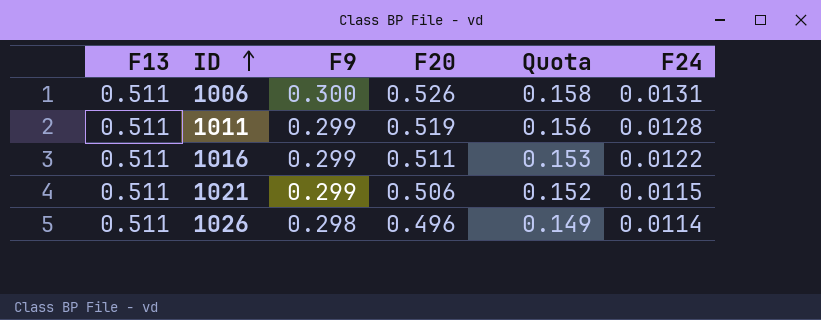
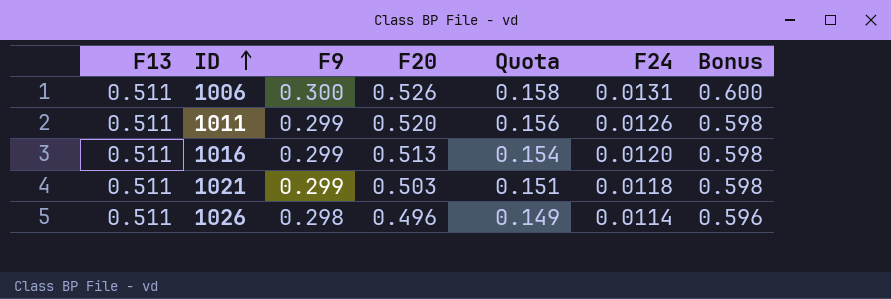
column Bonus | formula: none -> [F9] * 2
1011 | F20: 0.519 -> 0.520
1011 | F24: 0.0128 -> 0.0126
1016 | F20: 0.511 -> 0.513
1016 | Quota: 0.153 -> 0.154
1016 | F24: 0.0122 -> 0.0120
1021 | F20: 0.506 -> 0.503
1021 | Quota: 0.152 -> 0.151
1021 | F24: 0.0115 -> 0.0118

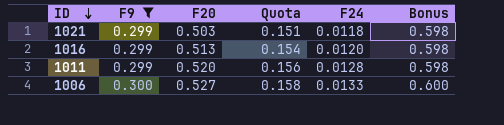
filter: none -> F9 != 0.298
row order: ID ascending -> ID descending
column F13 | position: 1 -> none
1011 | F24: 0.0126 -> 0.0128
1006 | F20: 0.526 -> 0.527
1006 | F24: 0.0131 -> 0.0133

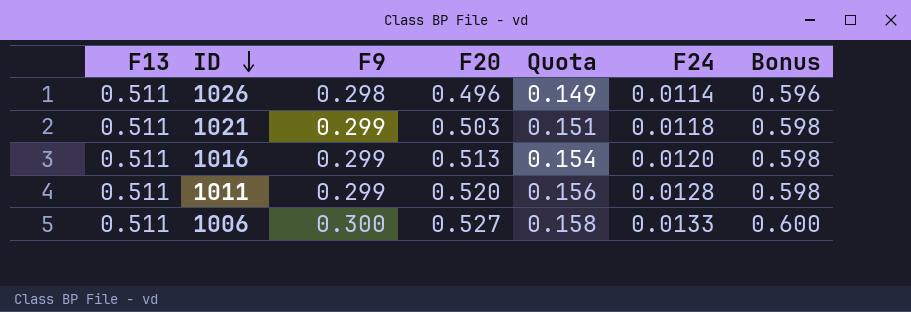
filter: F9 != 0.298 -> none
column F13 | position: none -> 1

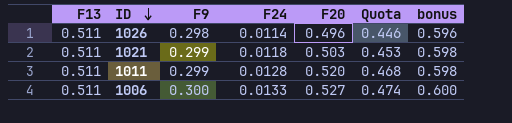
column F24 | position: 6 -> 4
column Quota | formula: [F20] * 0.3 -> [F20] * 0.9
column name: Bonus -> bonus
row 1016: 0.511 | 0.299 | 0.513 | 0.154 | 0.0120 | 0.598 -> none

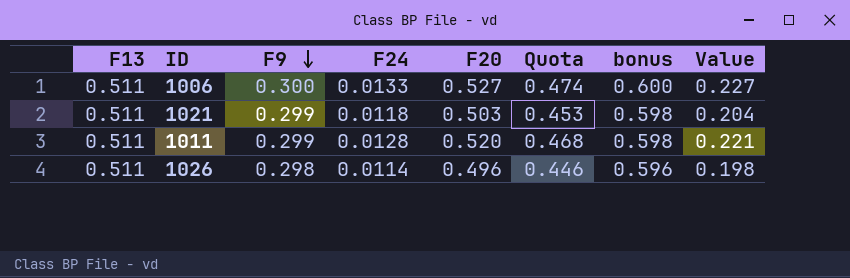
row order: ID descending -> F9 descending
column Value | formula: none -> [F20] - [F9]

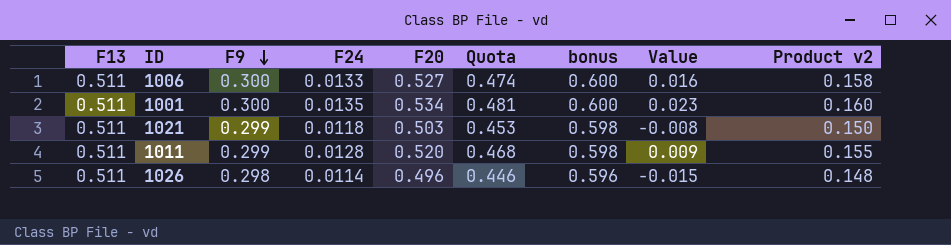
column Value | formula: [F20] - [F9] -> [F20] - [F13]
column Product v2 | formula: none -> [F9] * [F20]
row 1001: none -> 0.511 | 0.300 | 0.0135 | 0.534 | 0.481 | 0.600 | 0.023 | 0.160

